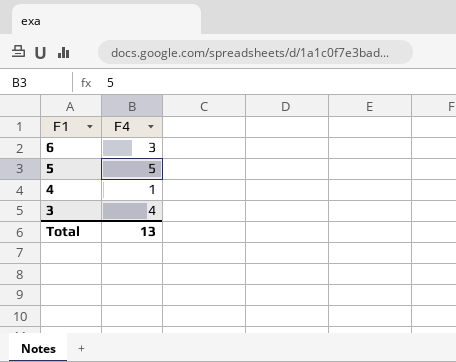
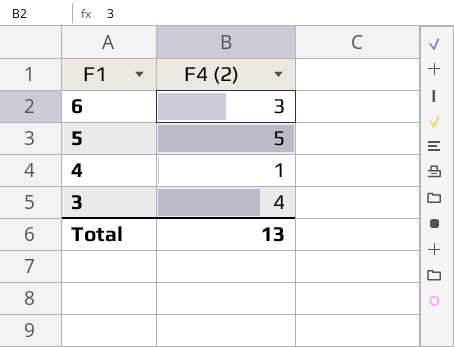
column name: F4 -> F4 (2)

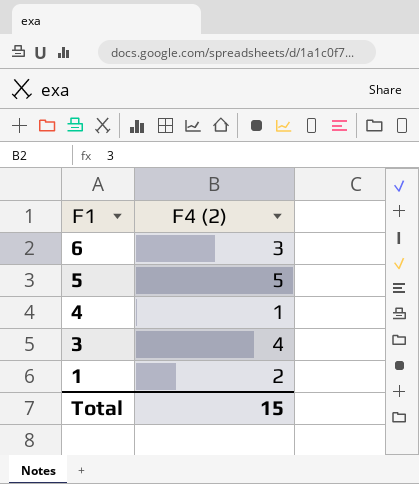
row 1: none -> 2
Total | F4 (2): 13 -> 15

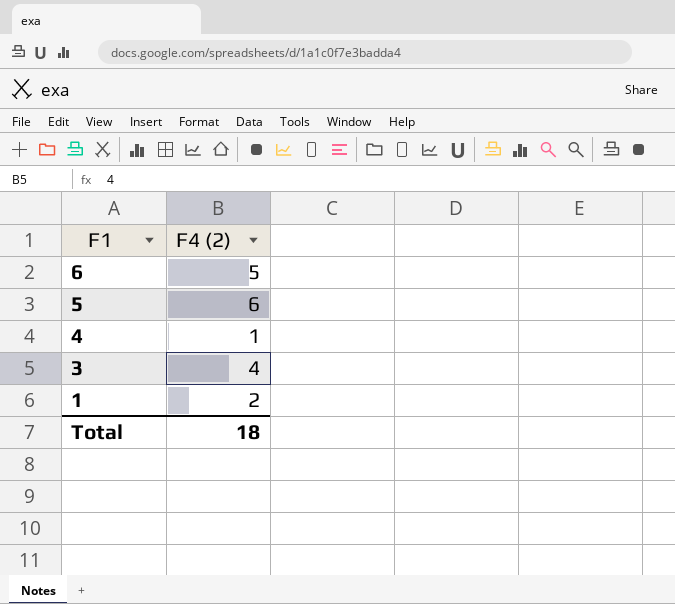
6 | F4 (2): 3 -> 5
5 | F4 (2): 5 -> 6
Total | F4 (2): 15 -> 18

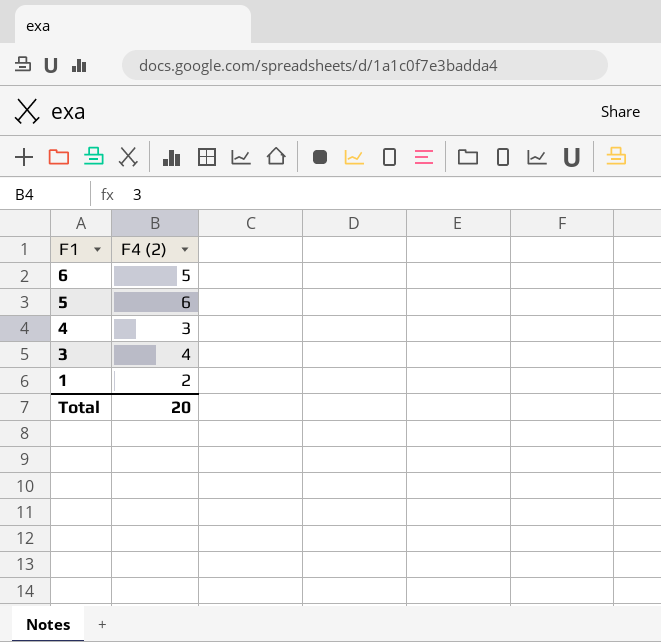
4 | F4 (2): 1 -> 3
Total | F4 (2): 18 -> 20

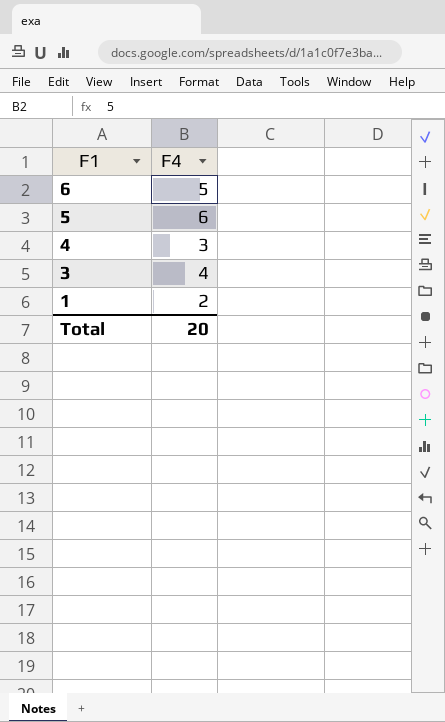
column name: F4 (2) -> F4

